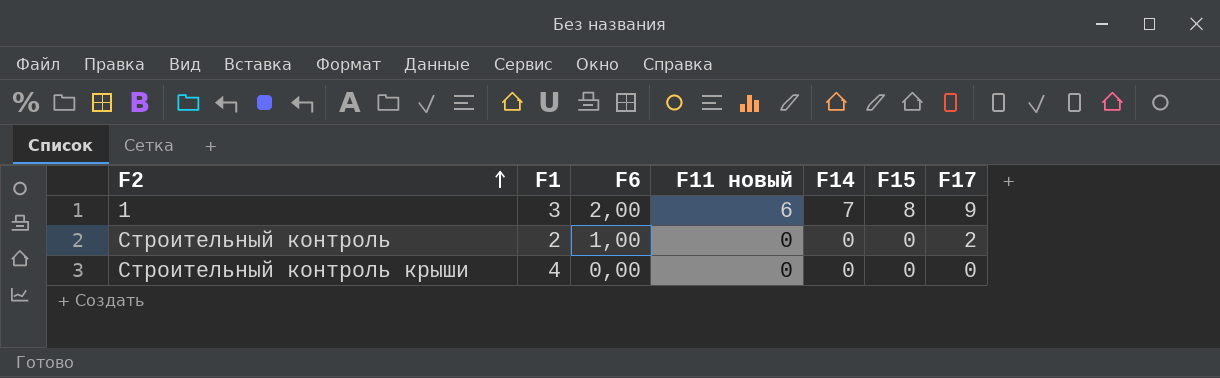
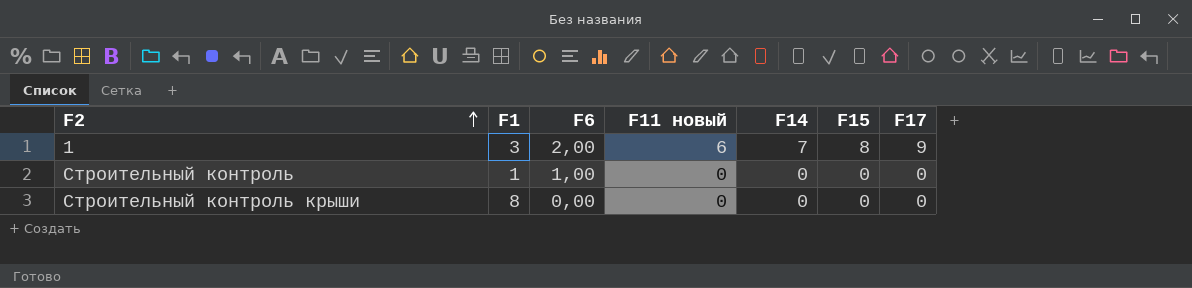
Строительный контроль | F1: 2 -> 1
Строительный контроль | F17: 2 -> 0
Строительный контроль крыши | F1: 4 -> 8

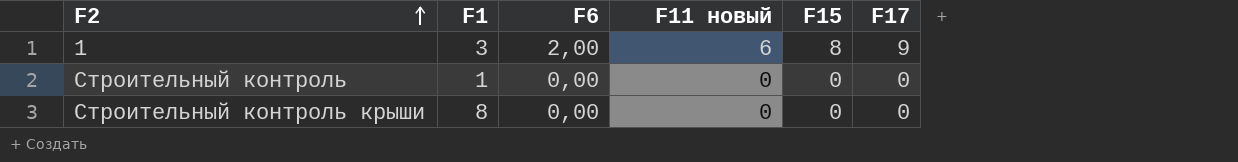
column F14 | position: 5 -> none
Строительный контроль | F6: 1,00 -> 0,00

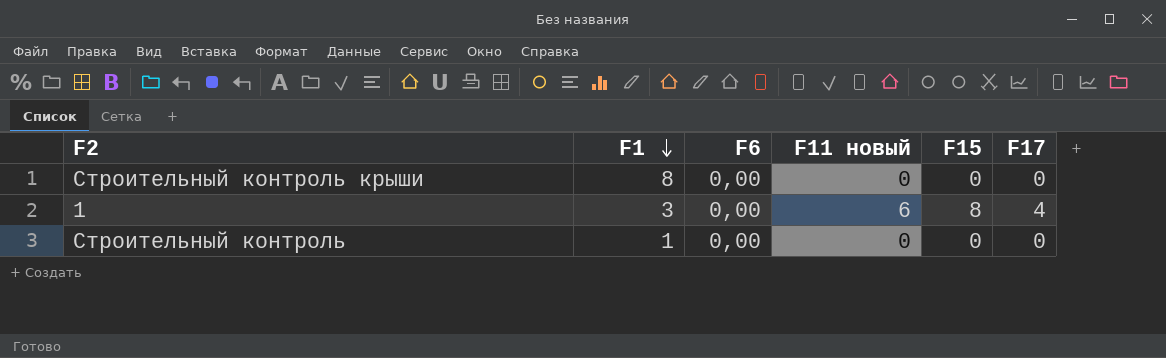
row order: F2 ascending -> F1 descending
1 | F6: 2,00 -> 0,00
1 | F17: 9 -> 4

